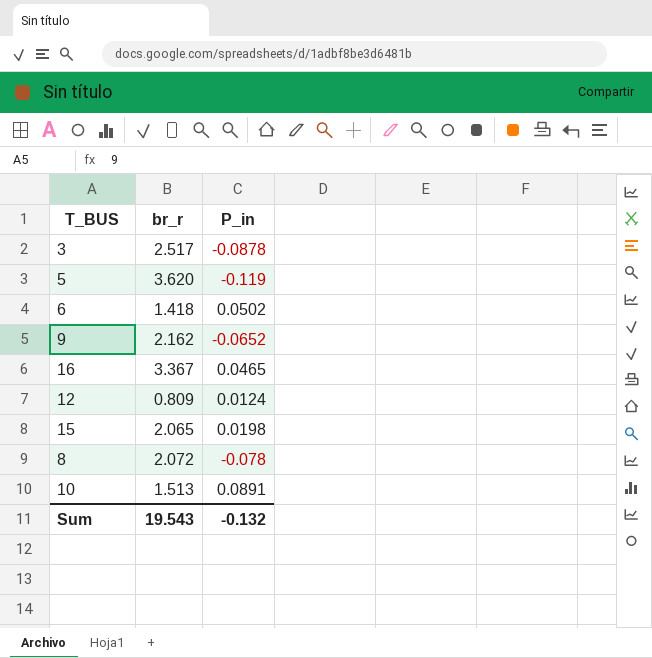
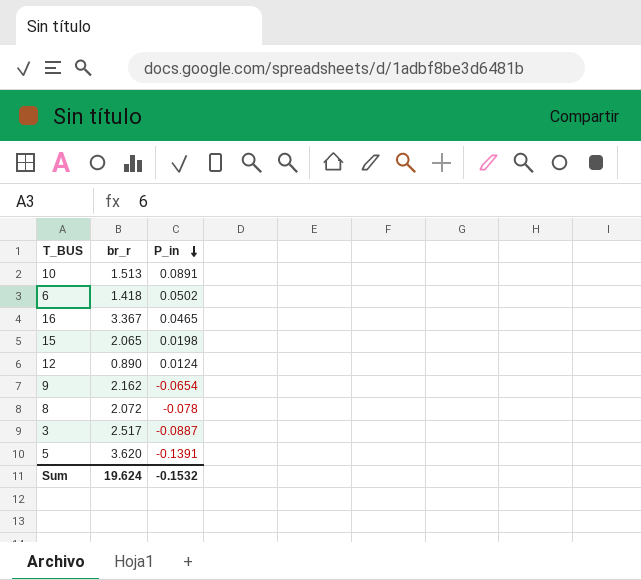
row order: none -> P_in descending
12 | br_r: 0.809 -> 0.890
9 | P_in: -0.0652 -> -0.0654
3 | P_in: -0.0878 -> -0.0887
5 | P_in: -0.119 -> -0.1391
Sum | br_r: 19.543 -> 19.624
Sum | P_in: -0.132 -> -0.1532

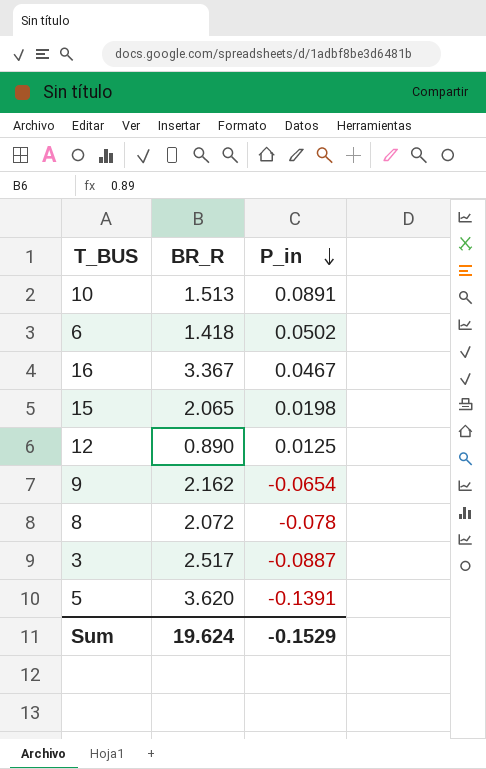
column name: br_r -> BR_R
16 | P_in: 0.0465 -> 0.0467
12 | P_in: 0.0124 -> 0.0125
Sum | P_in: -0.1532 -> -0.1529

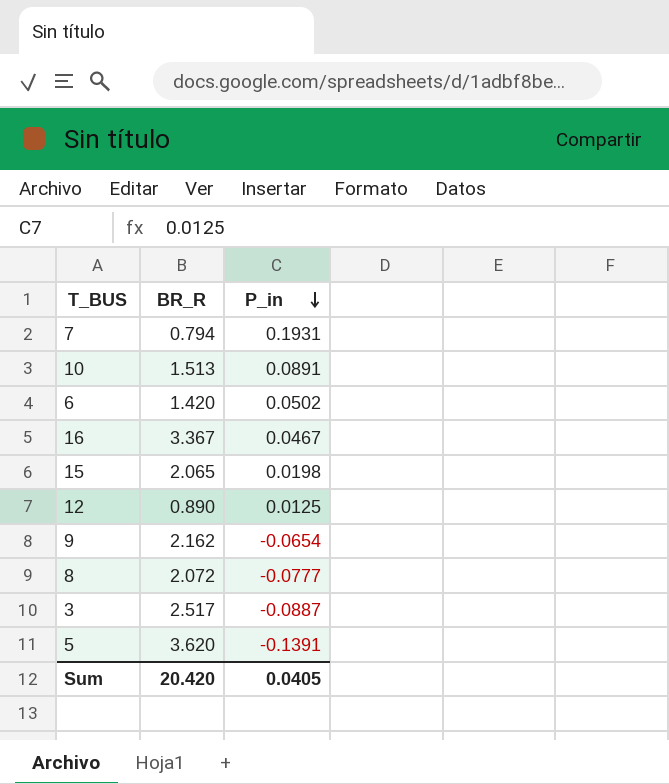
row 7: none -> 0.794 | 0.1931
6 | BR_R: 1.418 -> 1.420
8 | P_in: -0.078 -> -0.0777
Sum | BR_R: 19.624 -> 20.420
Sum | P_in: -0.1529 -> 0.0405

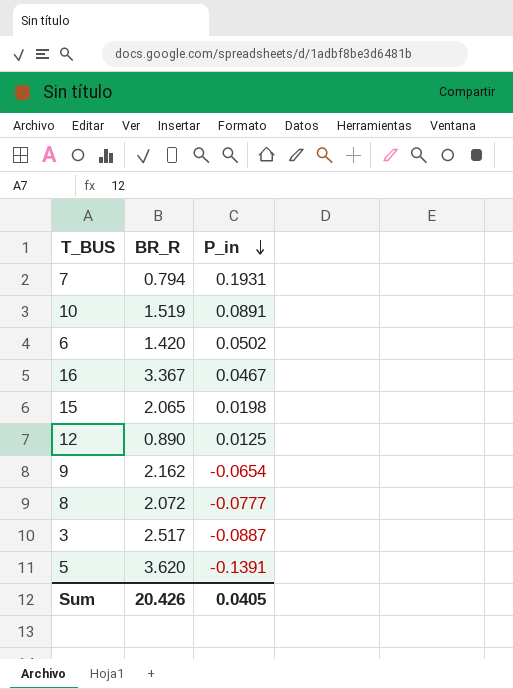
10 | BR_R: 1.513 -> 1.519
Sum | BR_R: 20.420 -> 20.426

